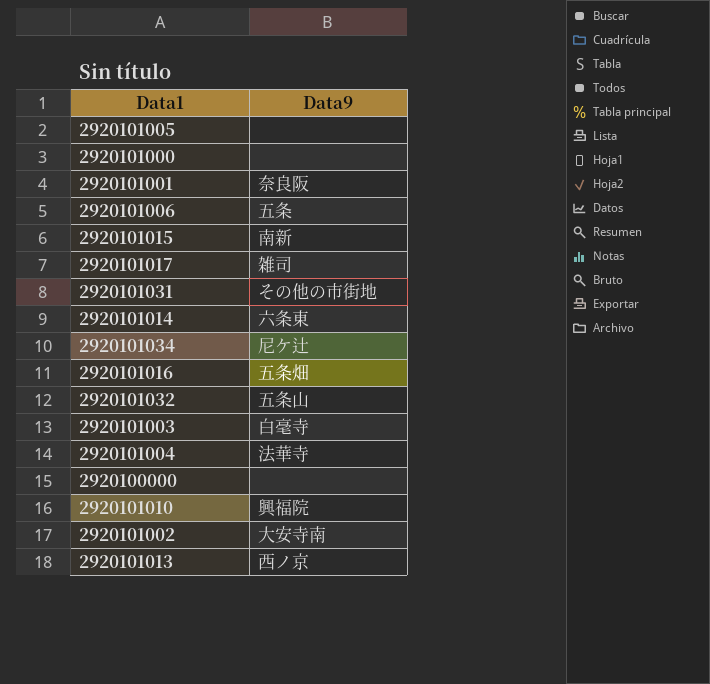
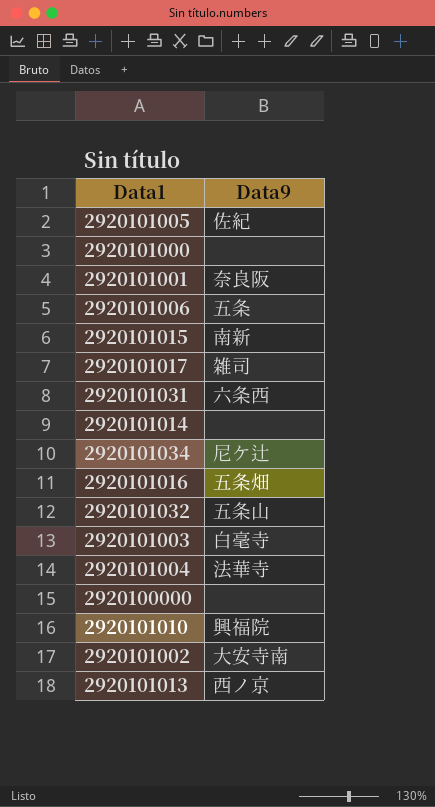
2920101005 | Data9: none -> 佐紀
2920101031 | Data9: その他の市街地 -> 六条西
2920101014 | Data9: 六条東 -> none

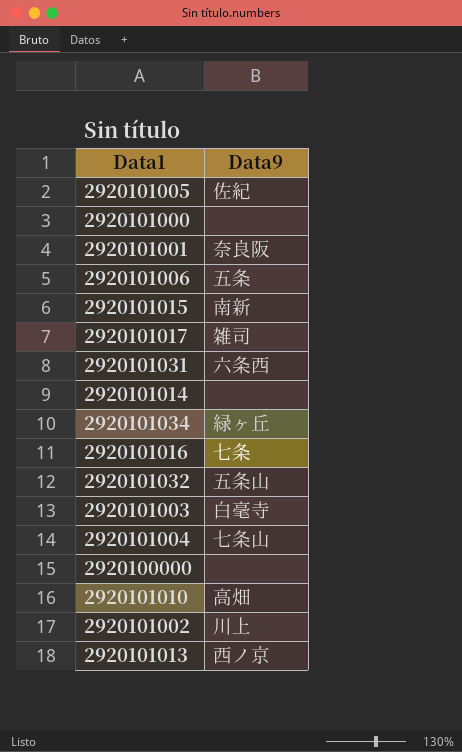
2920101034 | Data9: 尼ケ辻 -> 緑ヶ丘
2920101016 | Data9: 五条畑 -> 七条
2920101004 | Data9: 法華寺 -> 七条山
2920101010 | Data9: 興福院 -> 高畑
2920101002 | Data9: 大安寺南 -> 川上

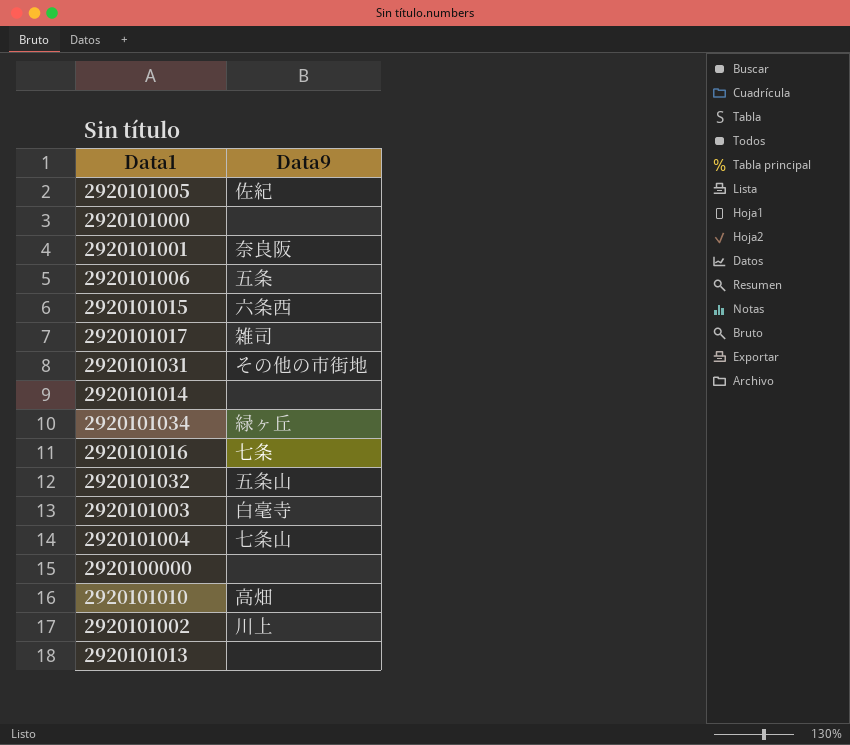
2920101015 | Data9: 南新 -> 六条西
2920101031 | Data9: 六条西 -> その他の市街地
2920101013 | Data9: 西ノ京 -> none

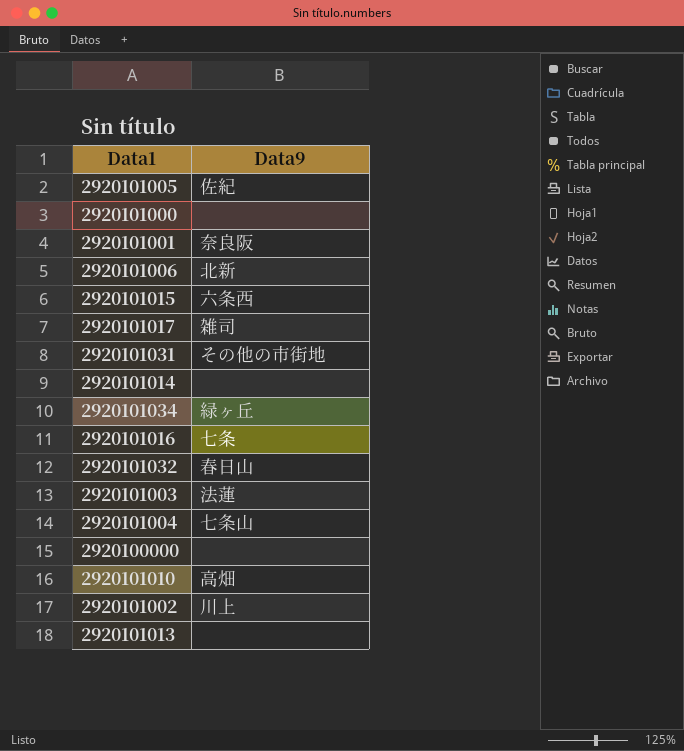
2920101006 | Data9: 五条 -> 北新
2920101032 | Data9: 五条山 -> 春日山
2920101003 | Data9: 白毫寺 -> 法蓮

